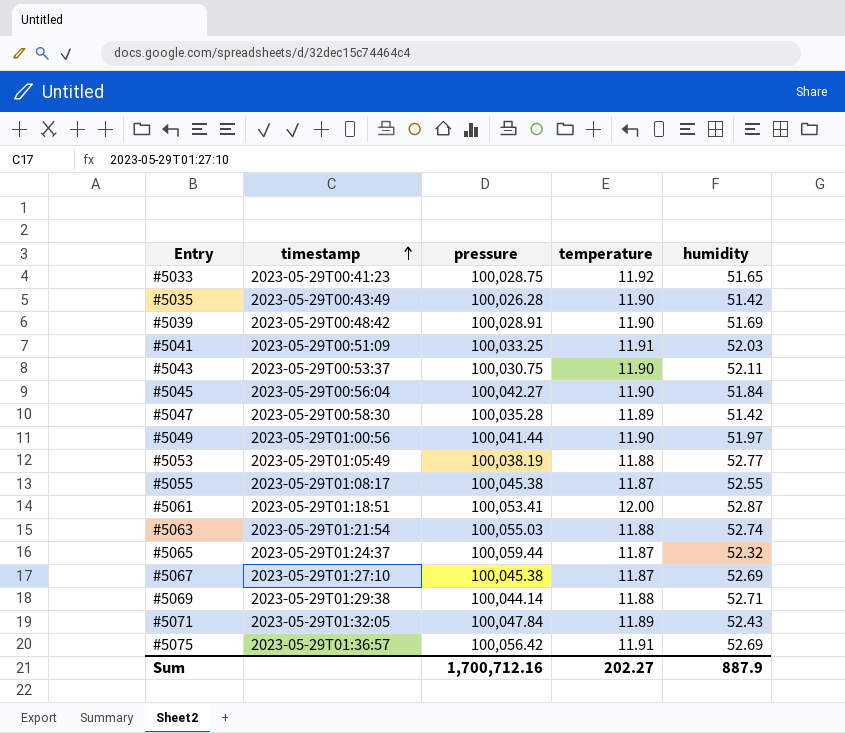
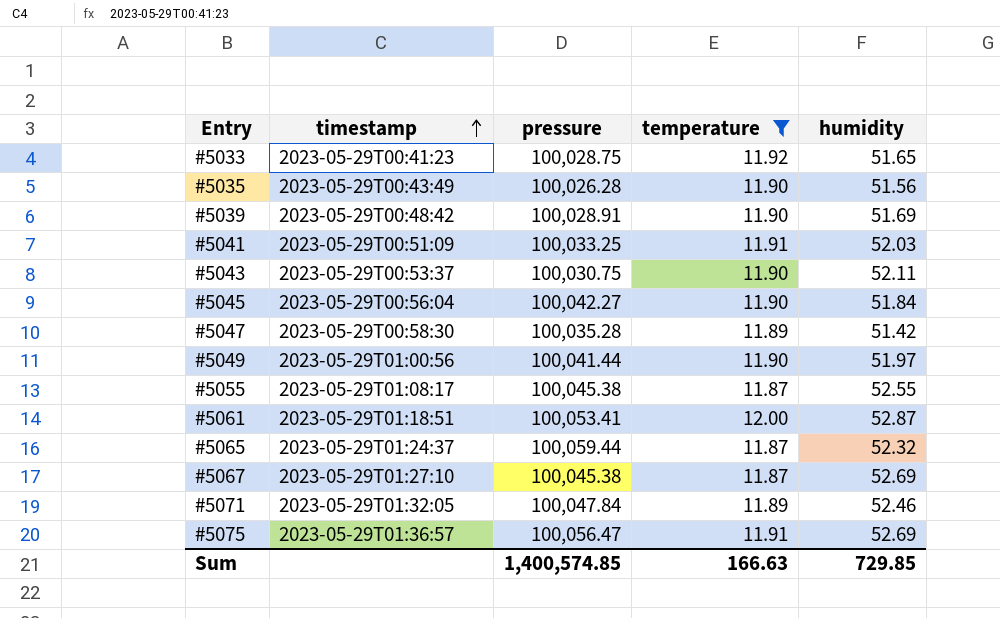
filter: none -> temperature != 11.88
#5035 | humidity: 51.42 -> 51.56
#5071 | humidity: 52.43 -> 52.46
#5075 | pressure: 100,056.42 -> 100,056.47
Sum | pressure: 1,700,712.16 -> 1,400,574.85
Sum | temperature: 202.27 -> 166.63
Sum | humidity: 887.9 -> 729.85

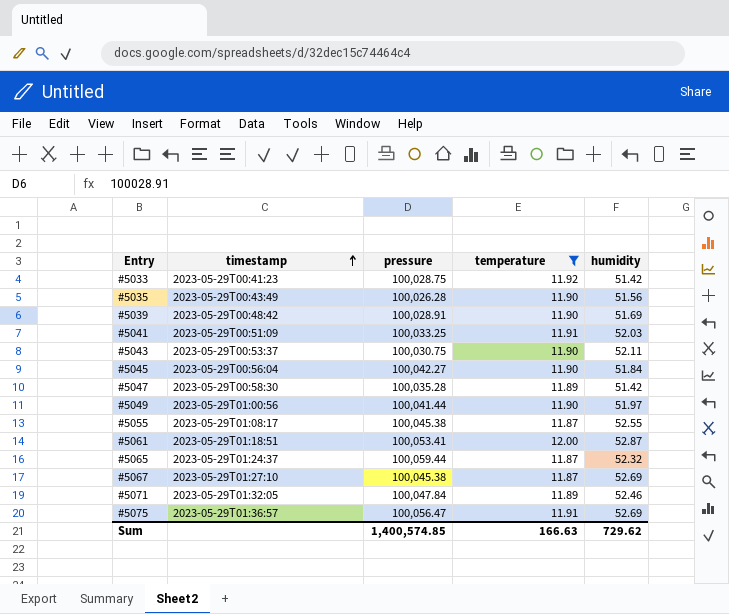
#5033 | humidity: 51.65 -> 51.42
Sum | humidity: 729.85 -> 729.62

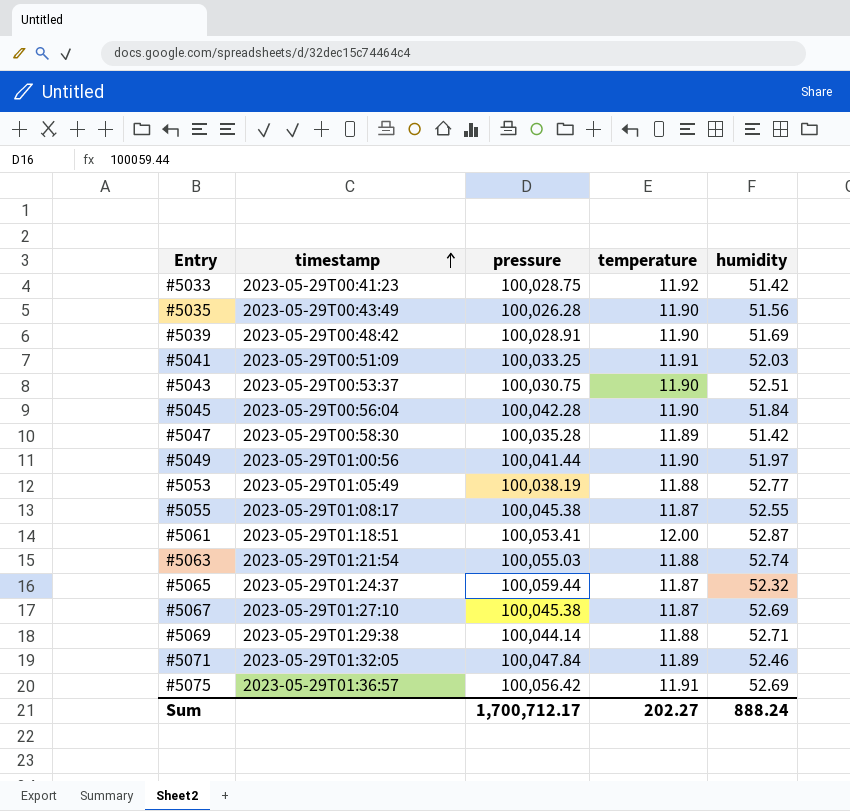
filter: temperature != 11.88 -> none
#5043 | humidity: 52.11 -> 52.51
#5045 | pressure: 100,042.27 -> 100,042.28
#5075 | pressure: 100,056.47 -> 100,056.42
Sum | pressure: 1,400,574.85 -> 1,700,712.17
Sum | temperature: 166.63 -> 202.27
Sum | humidity: 729.62 -> 888.24

